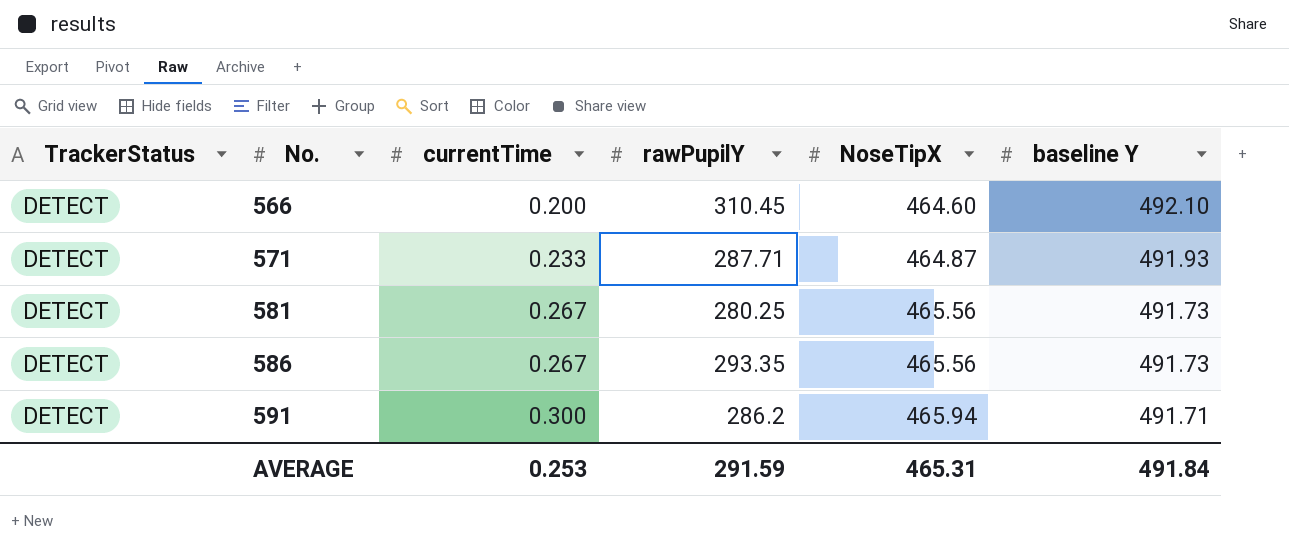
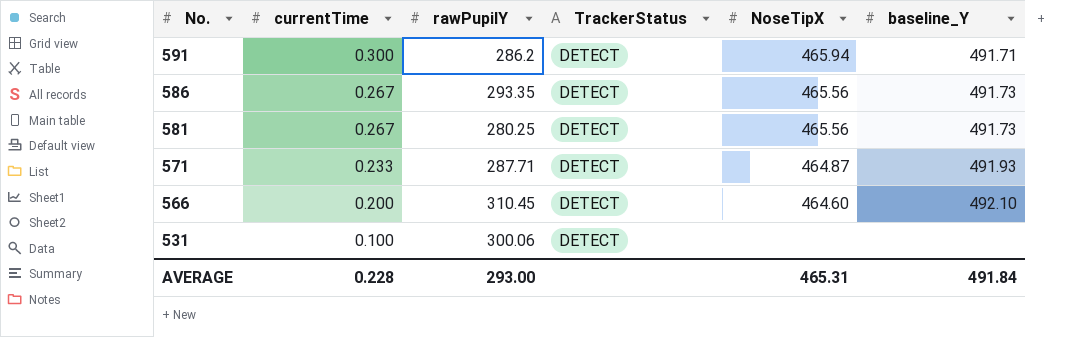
row order: No. ascending -> No. descending
column TrackerStatus | position: 1 -> 4
column name: baseline Y -> baseline_Y
row 531: none -> 0.100 | 300.06 | DETECT | none | none
AVERAGE | currentTime: 0.253 -> 0.228
AVERAGE | rawPupilY: 291.59 -> 293.00

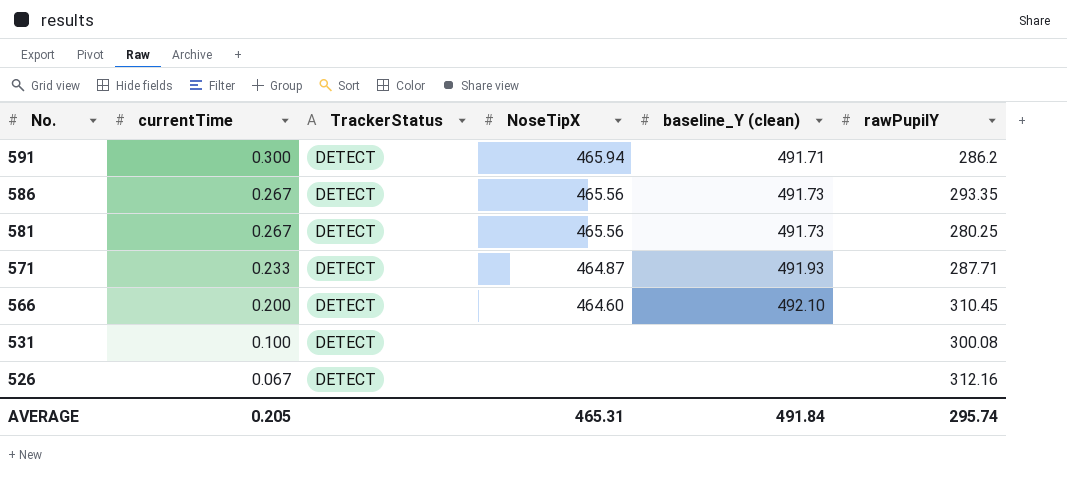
column name: baseline_Y -> baseline_Y (clean)
column rawPupilY | position: 3 -> 6
531 | rawPupilY: 300.06 -> 300.08
row 526: none -> 0.067 | DETECT | none | none | 312.16
AVERAGE | currentTime: 0.228 -> 0.205
AVERAGE | rawPupilY: 293.00 -> 295.74

